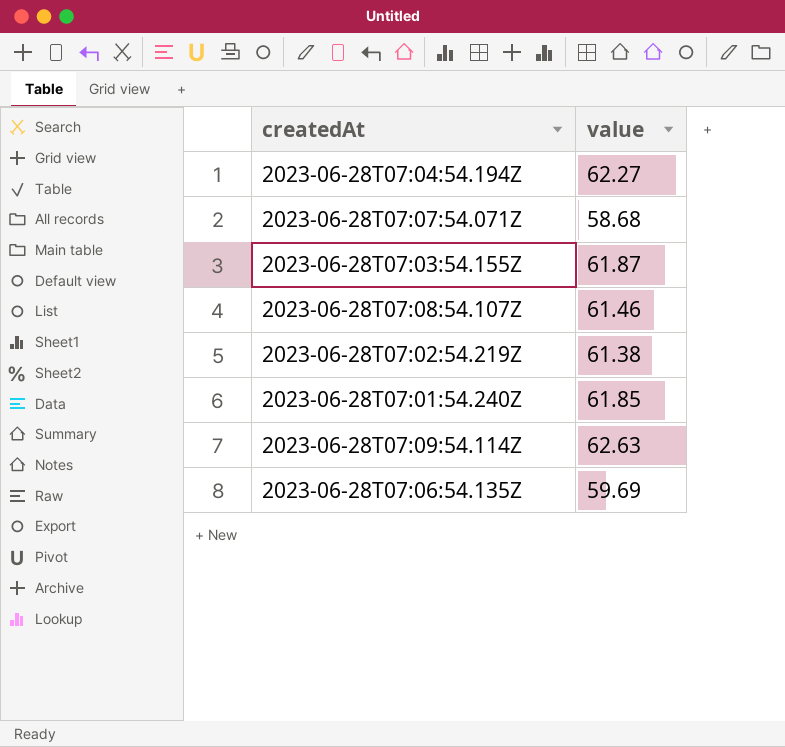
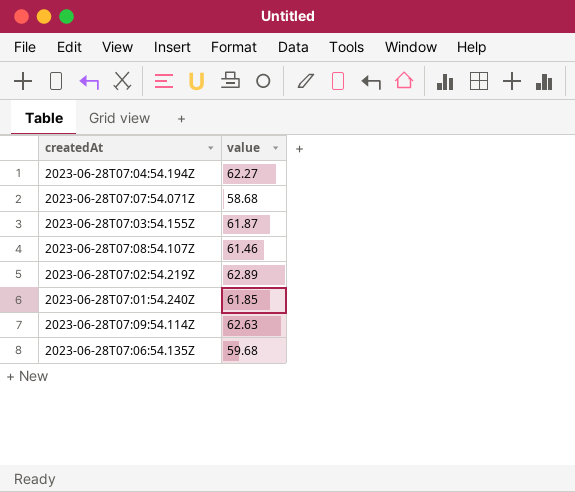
2023-06-28T07:02:54.219Z | value: 61.38 -> 62.89
2023-06-28T07:06:54.135Z | value: 59.69 -> 59.68

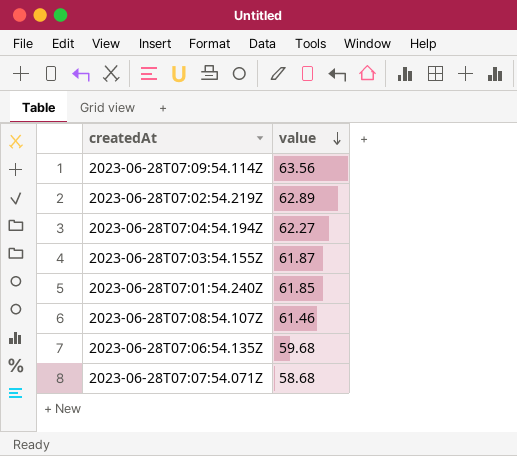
row order: none -> value descending
2023-06-28T07:09:54.114Z | value: 62.63 -> 63.56

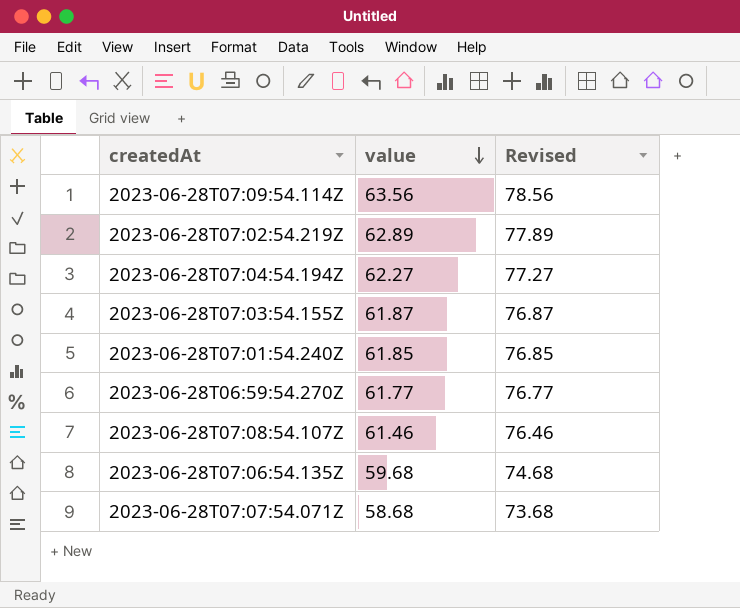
column Revised | formula: none -> [value] + 15
row 2023-06-28T06:59:54.270Z: none -> 61.77 | 76.77

